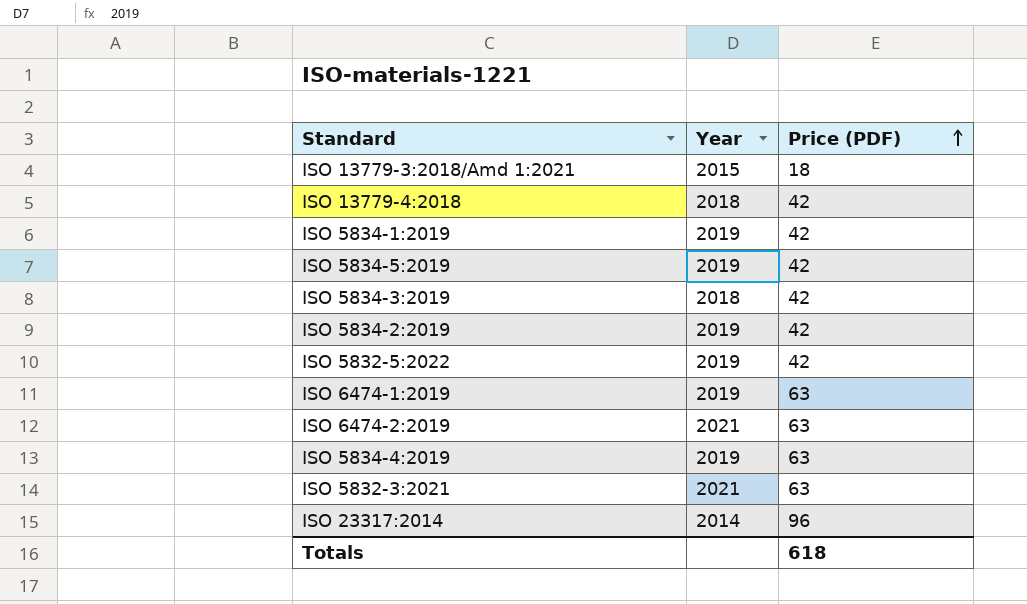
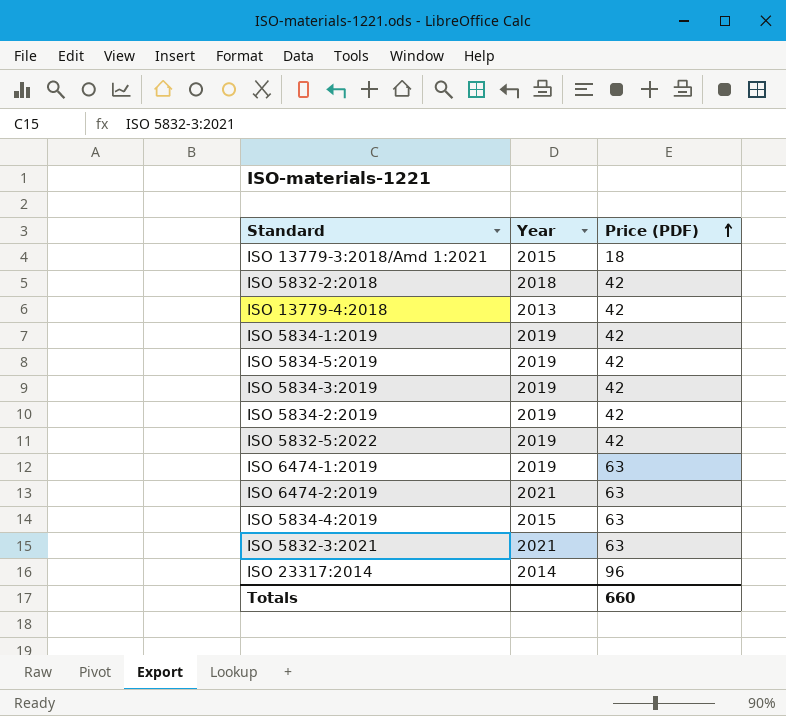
row ISO 5832-2:2018: none -> 2018 | 42
ISO 13779-4:2018 | Year: 2018 -> 2013
ISO 5834-3:2019 | Year: 2018 -> 2019
ISO 5834-4:2019 | Year: 2019 -> 2015
Totals | Price (PDF): 618 -> 660

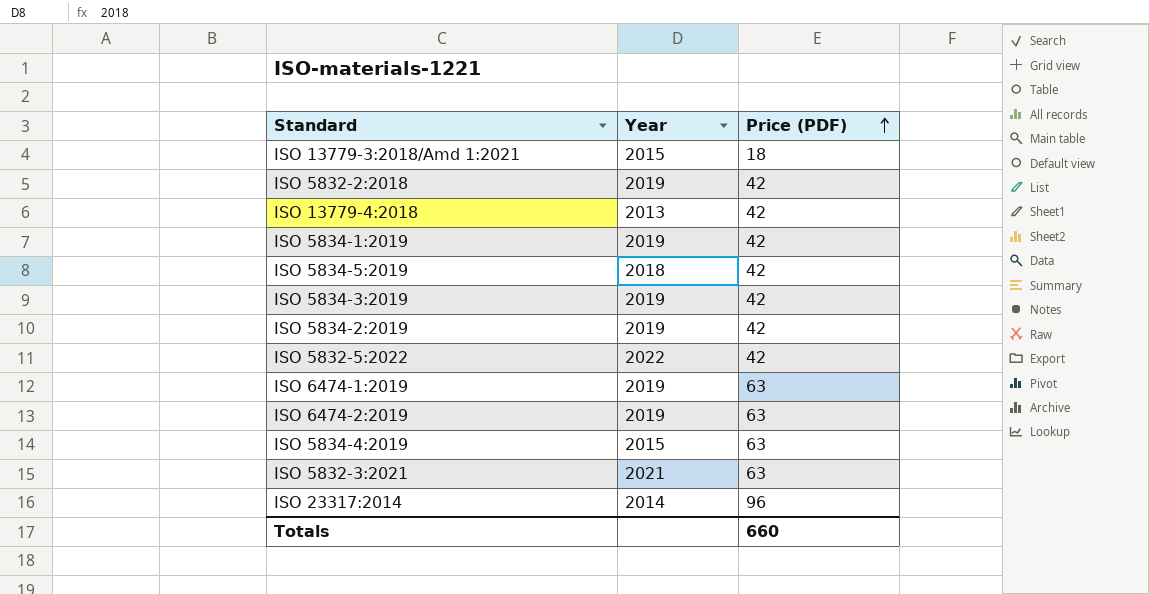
ISO 5832-2:2018 | Year: 2018 -> 2019
ISO 5834-5:2019 | Year: 2019 -> 2018
ISO 5832-5:2022 | Year: 2019 -> 2022
ISO 6474-2:2019 | Year: 2021 -> 2019

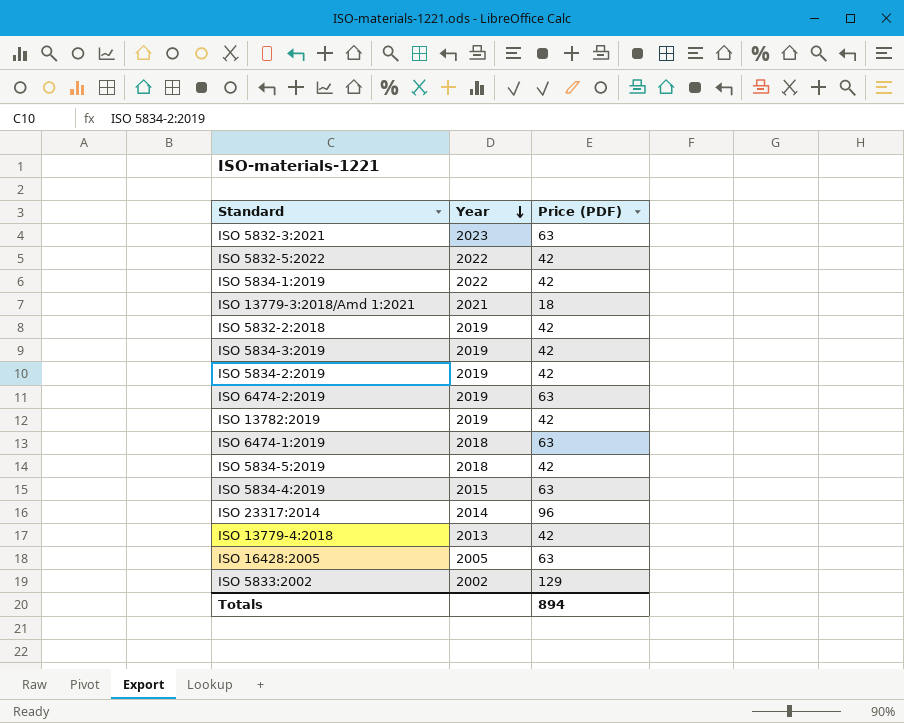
row order: Price (PDF) ascending -> Year descending
ISO 5832-3:2021 | Year: 2021 -> 2023
ISO 5834-1:2019 | Year: 2019 -> 2022
ISO 13779-3:2018/Amd 1:2021 | Year: 2015 -> 2021
row ISO 13782:2019: none -> 2019 | 42
ISO 6474-1:2019 | Year: 2019 -> 2018
row ISO 16428:2005: none -> 2005 | 63
row ISO 5833:2002: none -> 2002 | 129
Totals | Price (PDF): 660 -> 894

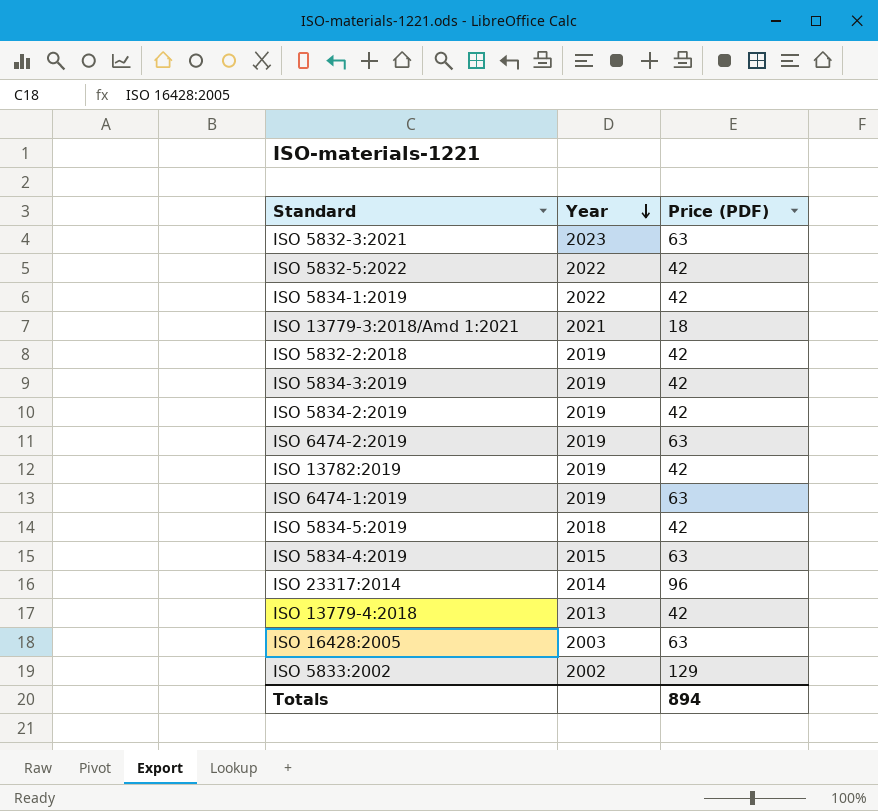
ISO 6474-1:2019 | Year: 2018 -> 2019
ISO 16428:2005 | Year: 2005 -> 2003

